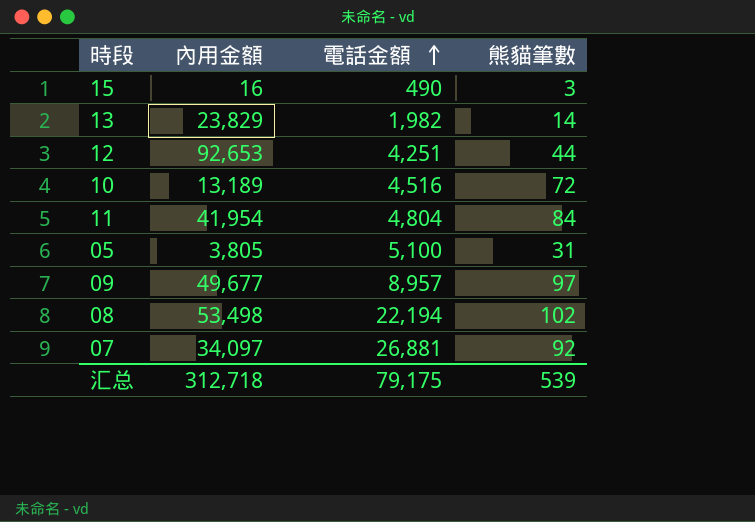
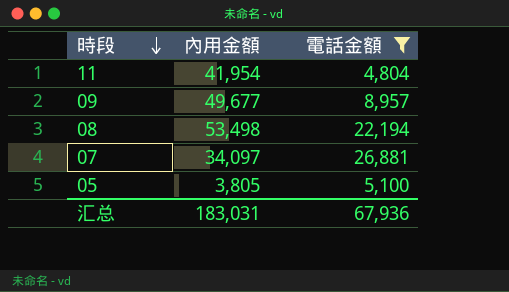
filter: none -> 電話金額 >= 4,804
row order: 電話金額 ascending -> 時段 descending
column 熊貓筆數 | position: 4 -> none
汇总 | 內用金額: 312,718 -> 183,031
汇总 | 電話金額: 79,175 -> 67,936

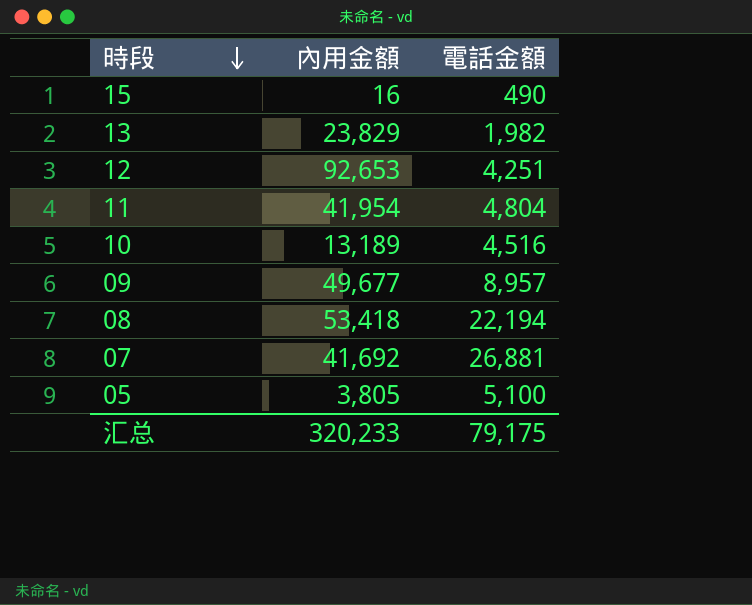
filter: 電話金額 >= 4,804 -> none
08 | 內用金額: 53,498 -> 53,418
07 | 內用金額: 34,097 -> 41,692
汇总 | 內用金額: 183,031 -> 320,233
汇总 | 電話金額: 67,936 -> 79,175

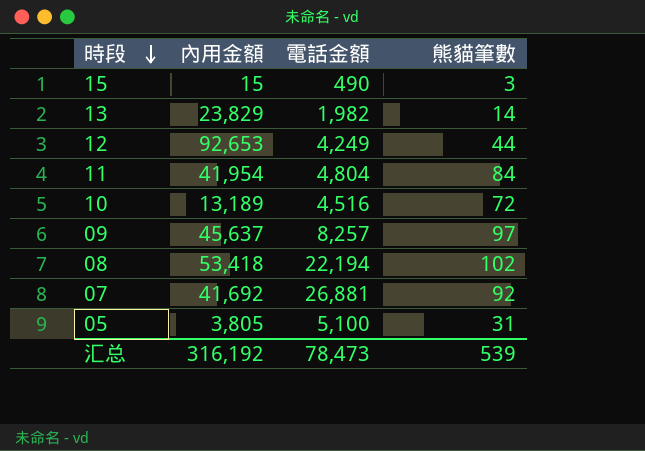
column 熊貓筆數 | position: none -> 4
15 | 內用金額: 16 -> 15
12 | 電話金額: 4,251 -> 4,249
09 | 內用金額: 49,677 -> 45,637
09 | 電話金額: 8,957 -> 8,257
汇总 | 內用金額: 320,233 -> 316,192
汇总 | 電話金額: 79,175 -> 78,473

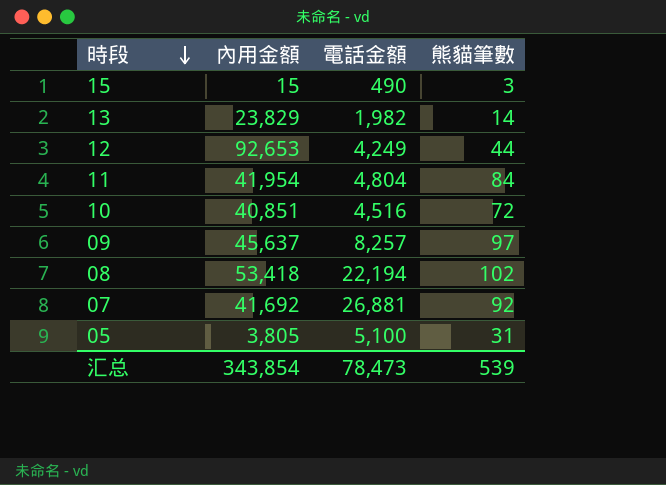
10 | 內用金額: 13,189 -> 40,851
汇总 | 內用金額: 316,192 -> 343,854

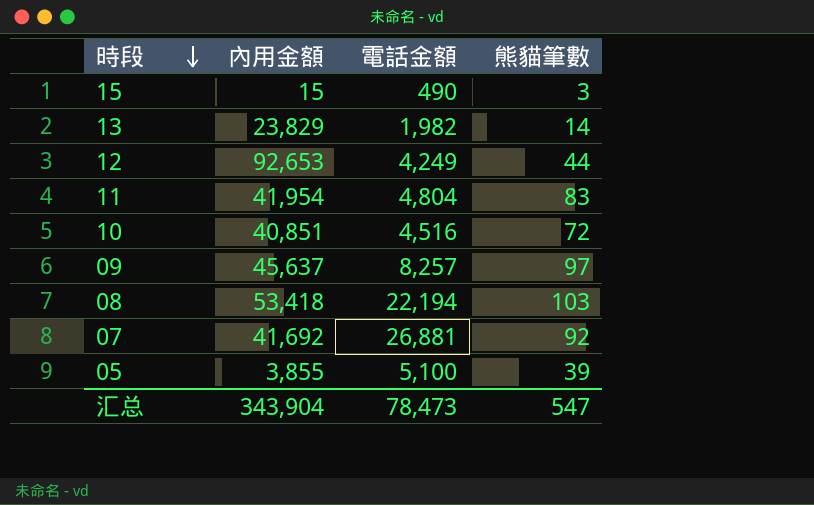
11 | 熊貓筆數: 84 -> 83
08 | 熊貓筆數: 102 -> 103
05 | 內用金額: 3,805 -> 3,855
05 | 熊貓筆數: 31 -> 39
汇总 | 內用金額: 343,854 -> 343,904
汇总 | 熊貓筆數: 539 -> 547

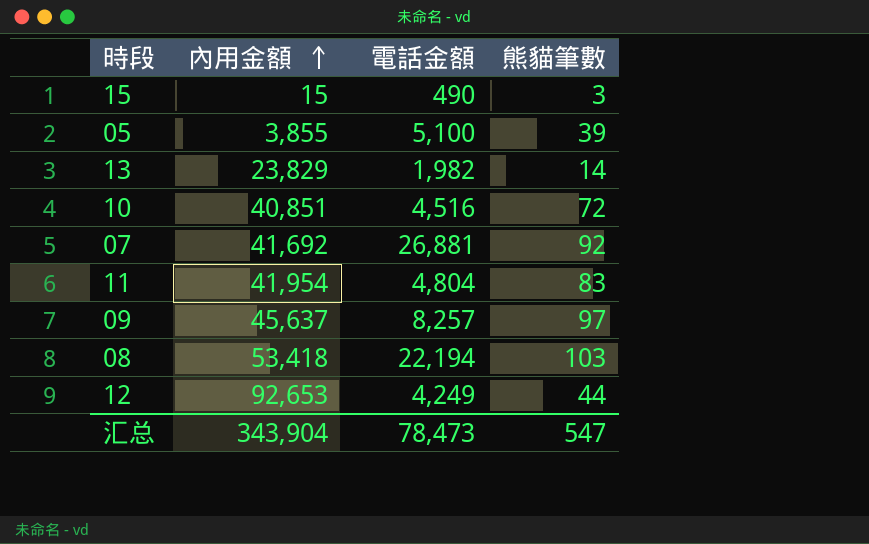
row order: 時段 descending -> 內用金額 ascending

